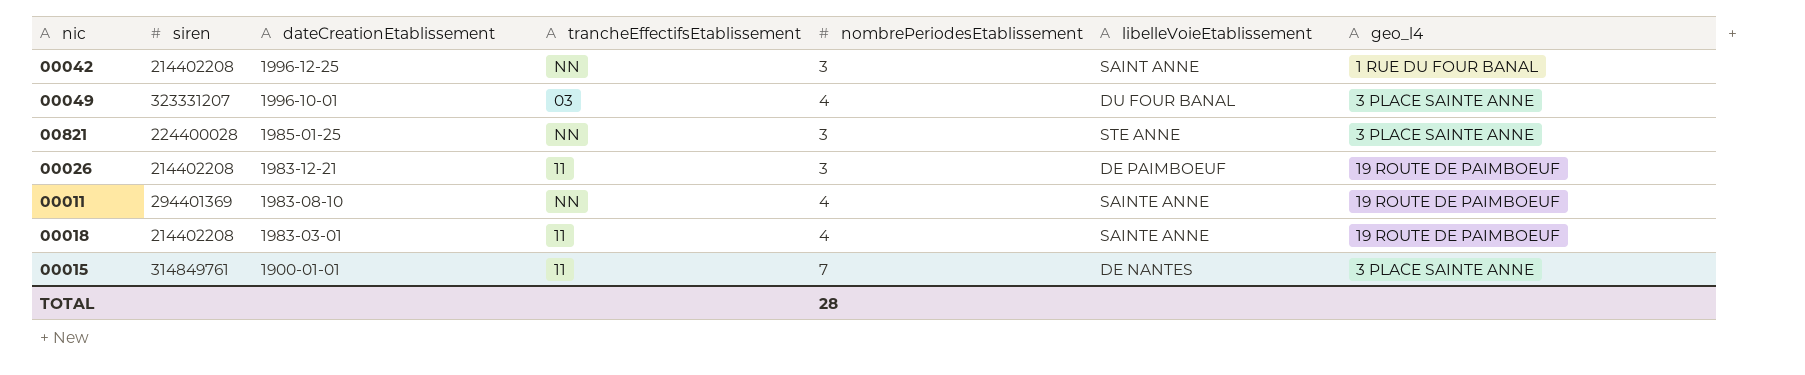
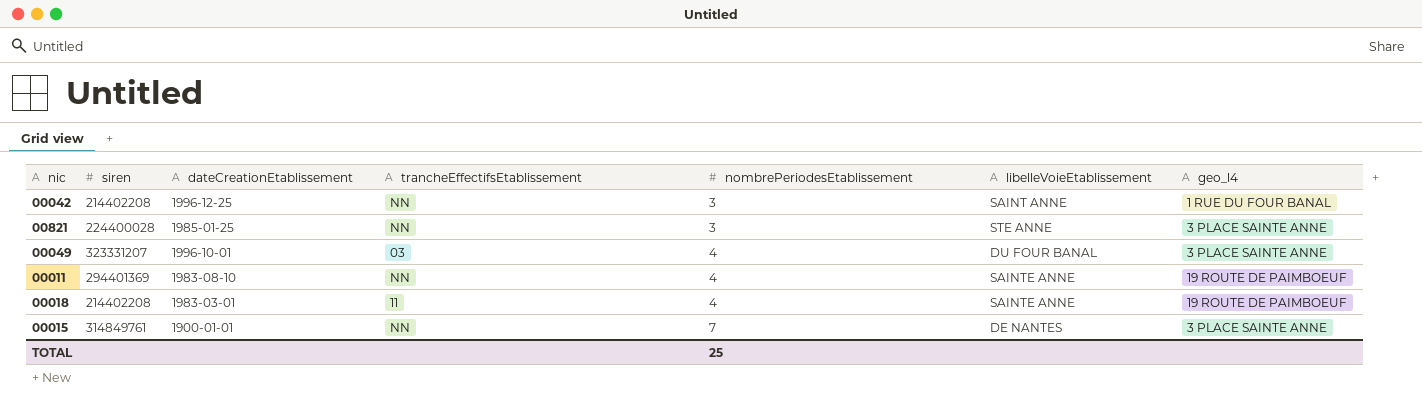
row order: dateCreationEtablissement descending -> nombrePeriodesEtablissement ascending
row 00026: 214402208 | 1983-12-21 | 11 | 3 | DE PAIMBOEUF | 19 ROUTE DE PAIMBOEUF -> none
00015 | trancheEffectifsEtablissement: 11 -> NN
TOTAL | nombrePeriodesEtablissement: 28 -> 25

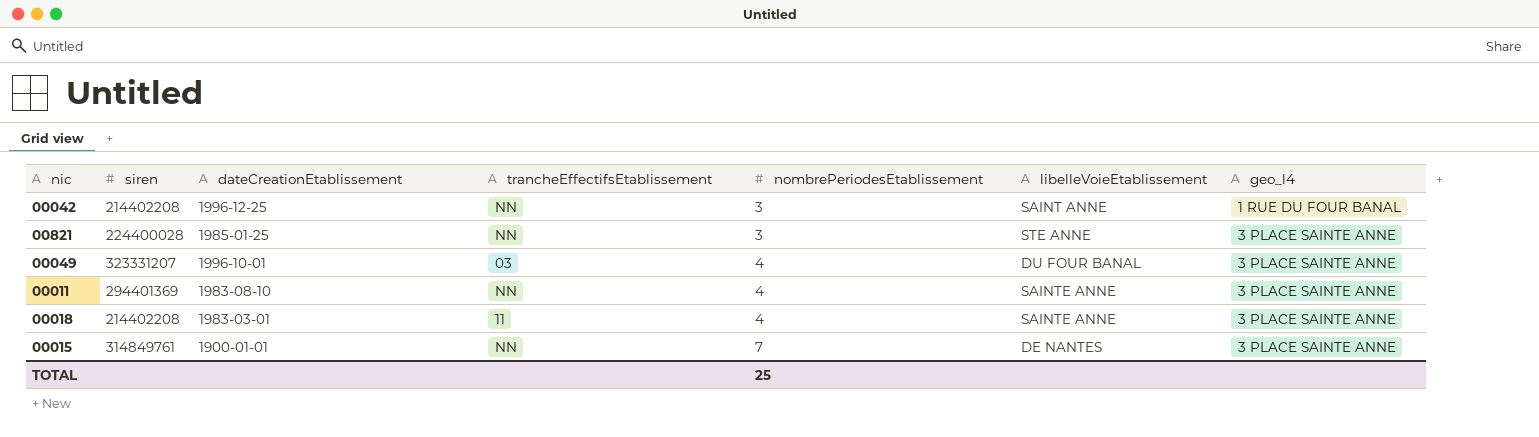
00011 | geo_l4: 19 ROUTE DE PAIMBOEUF -> 3 PLACE SAINTE ANNE
00018 | geo_l4: 19 ROUTE DE PAIMBOEUF -> 3 PLACE SAINTE ANNE

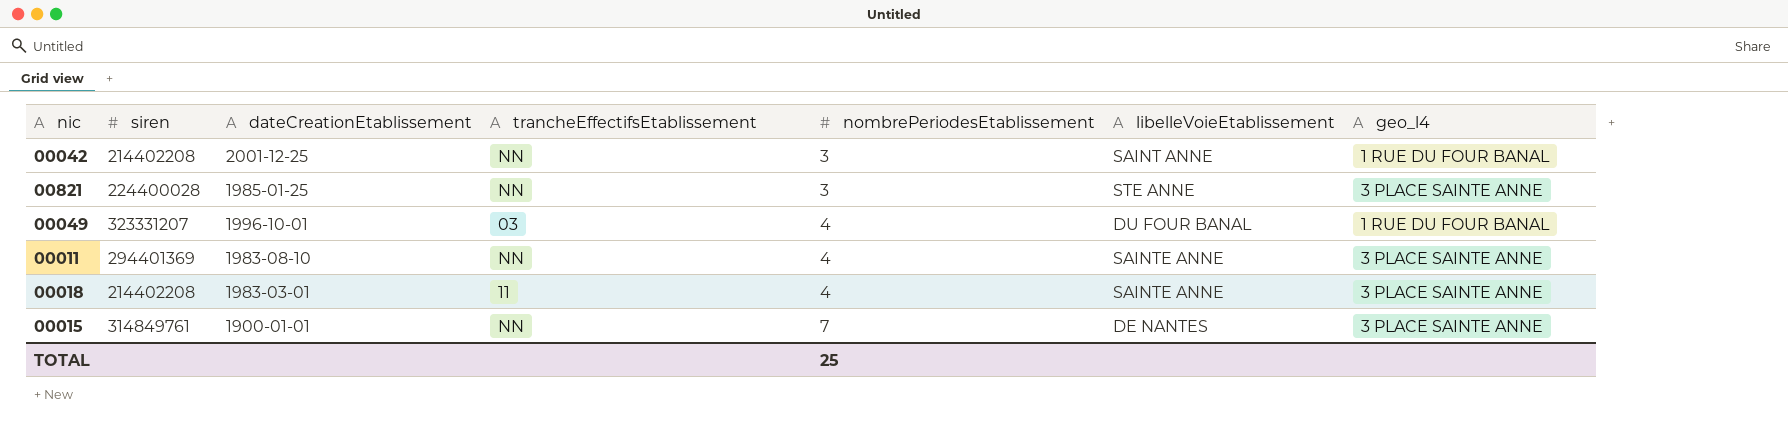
00042 | dateCreationEtablissement: 1996-12-25 -> 2001-12-25
00049 | geo_l4: 3 PLACE SAINTE ANNE -> 1 RUE DU FOUR BANAL

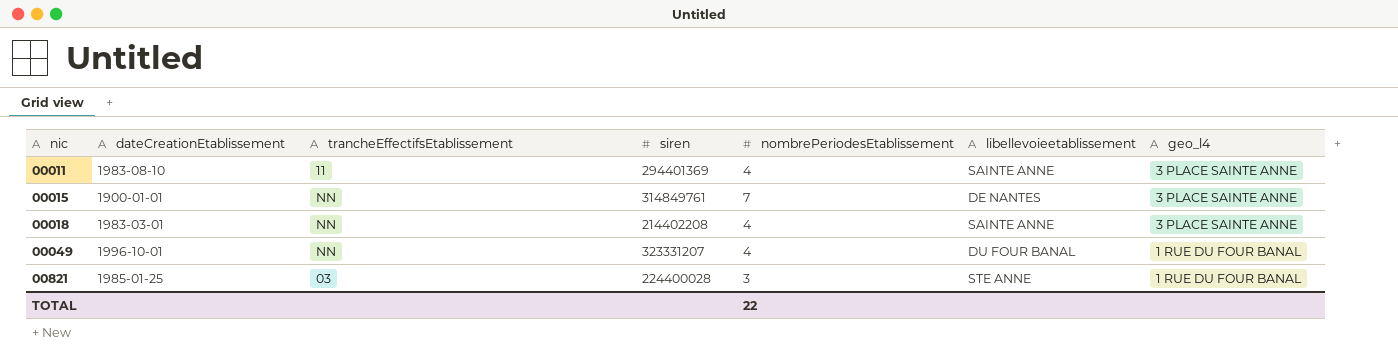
row order: nombrePeriodesEtablissement ascending -> nic ascending
column siren | position: 2 -> 4
column name: libelleVoieEtablissement -> libellevoieetablissement
row 00042: 214402208 | 2001-12-25 | NN | 3 | SAINT ANNE | 1 RUE DU FOUR BANAL -> none
00011 | trancheEffectifsEtablissement: NN -> 11
00018 | trancheEffectifsEtablissement: 11 -> NN
00049 | trancheEffectifsEtablissement: 03 -> NN
00821 | trancheEffectifsEtablissement: NN -> 03
00821 | geo_l4: 3 PLACE SAINTE ANNE -> 1 RUE DU FOUR BANAL
TOTAL | nombrePeriodesEtablissement: 25 -> 22

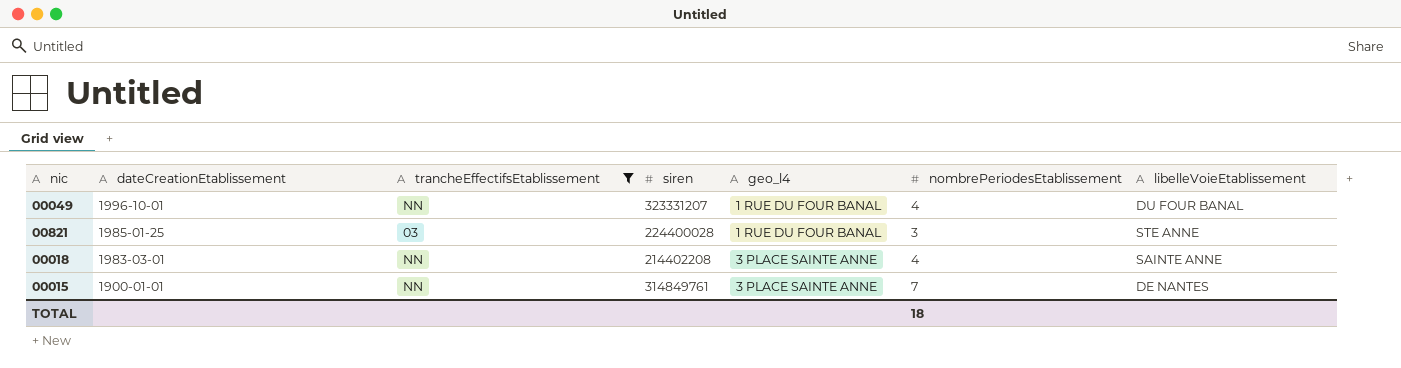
filter: none -> trancheEffectifsEtablissement != 11
row order: nic ascending -> dateCreationEtablissement descending
column geo_l4 | position: 7 -> 5
column name: libellevoieetablissement -> libelleVoieEtablissement
TOTAL | nombrePeriodesEtablissement: 22 -> 18

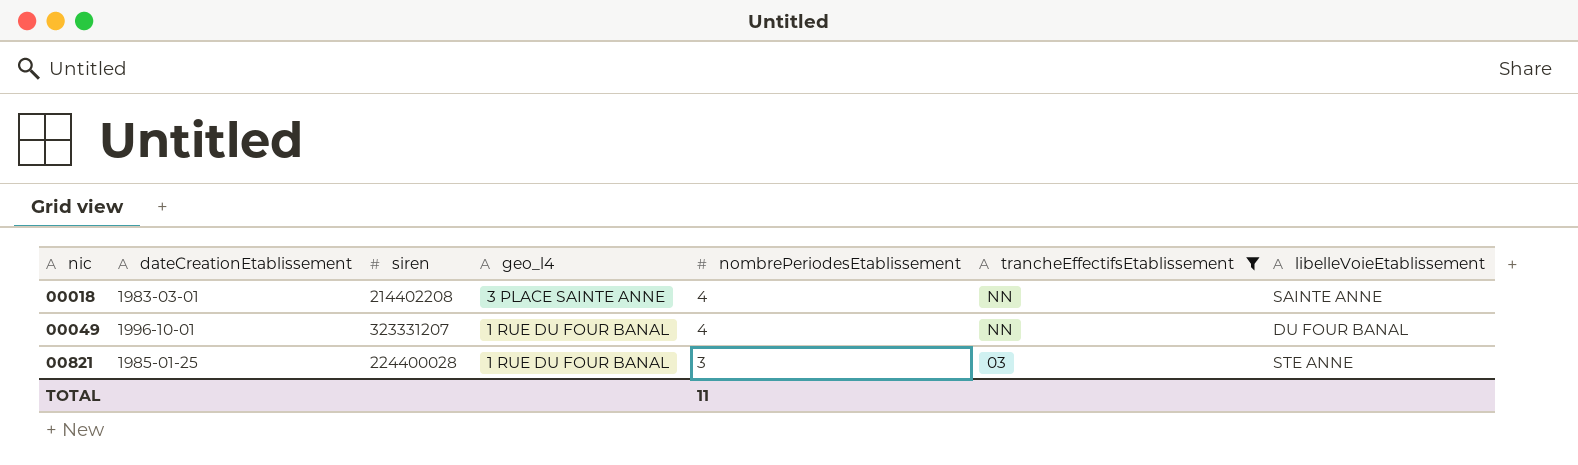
row order: dateCreationEtablissement descending -> nic ascending
column trancheEffectifsEtablissement | position: 3 -> 6
row 00015: 1900-01-01 | NN | 314849761 | 3 PLACE SAINTE ANNE | 7 | DE NANTES -> none
TOTAL | nombrePeriodesEtablissement: 18 -> 11

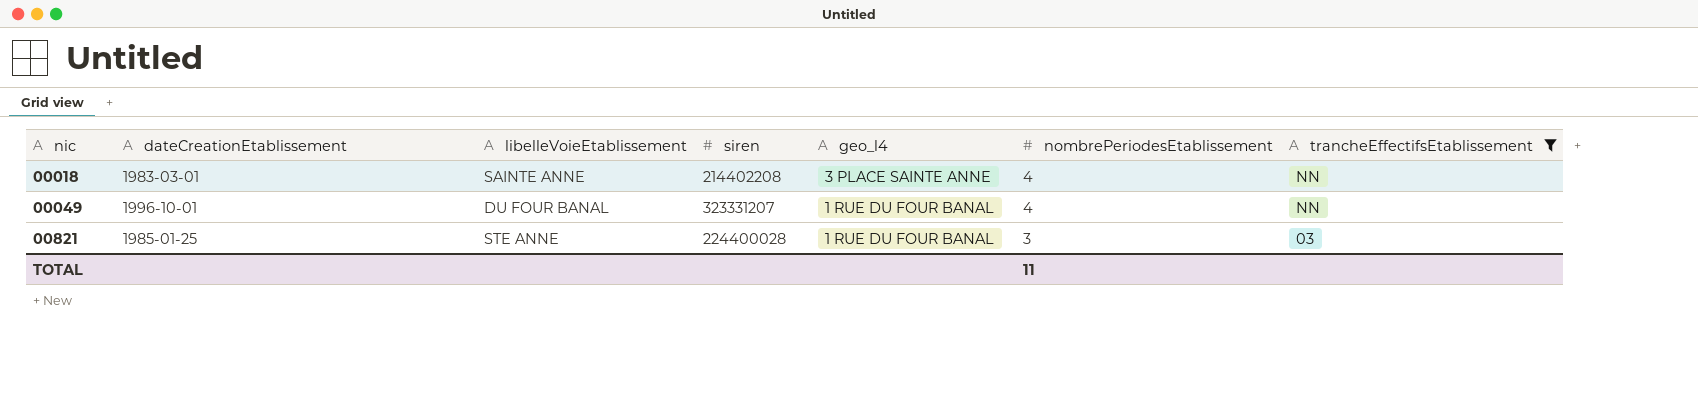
column libelleVoieEtablissement | position: 7 -> 3

